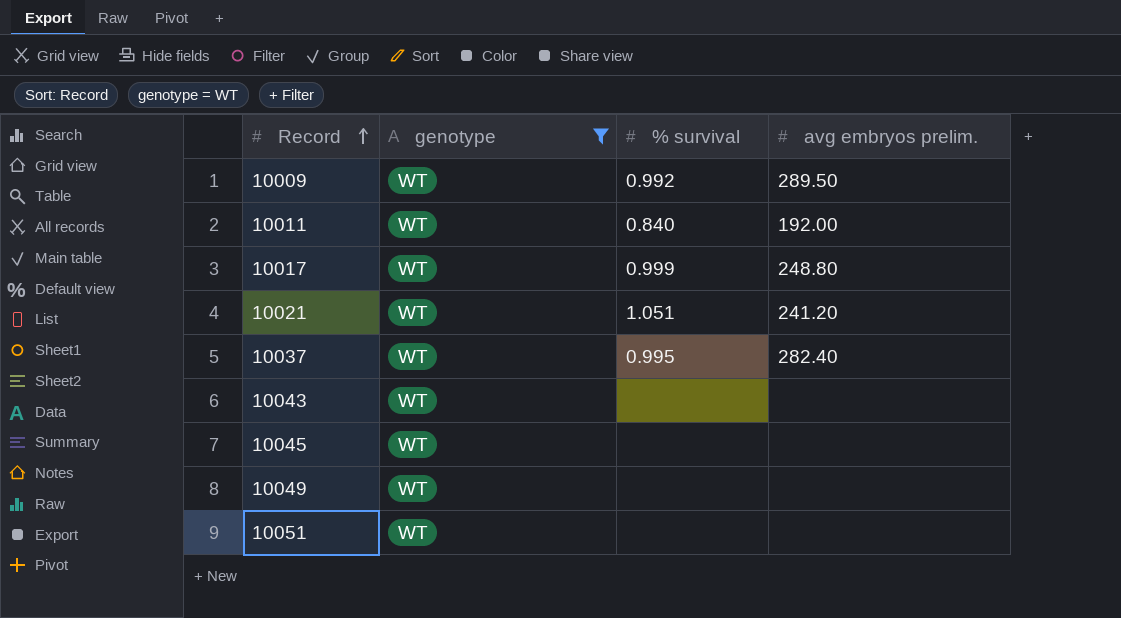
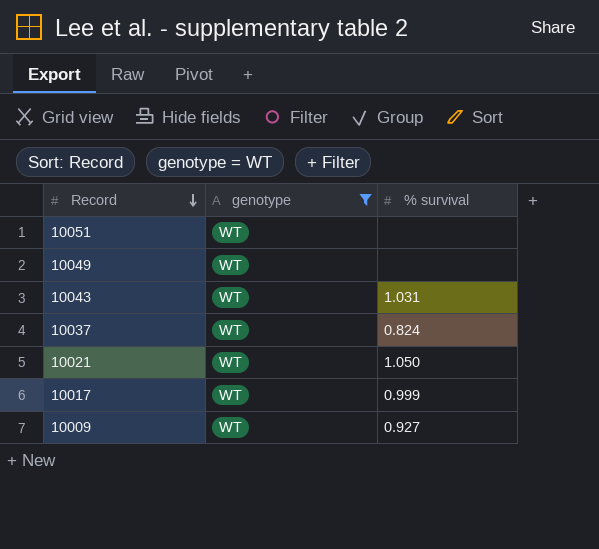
row order: Record ascending -> Record descending
column avg embryos prelim. | position: 4 -> none
row 10011: WT | 0.840 | 192.00 -> none
row 10045: WT | none | none -> none
10043 | % survival: none -> 1.031
10037 | % survival: 0.995 -> 0.824
10021 | % survival: 1.051 -> 1.050
10009 | % survival: 0.992 -> 0.927

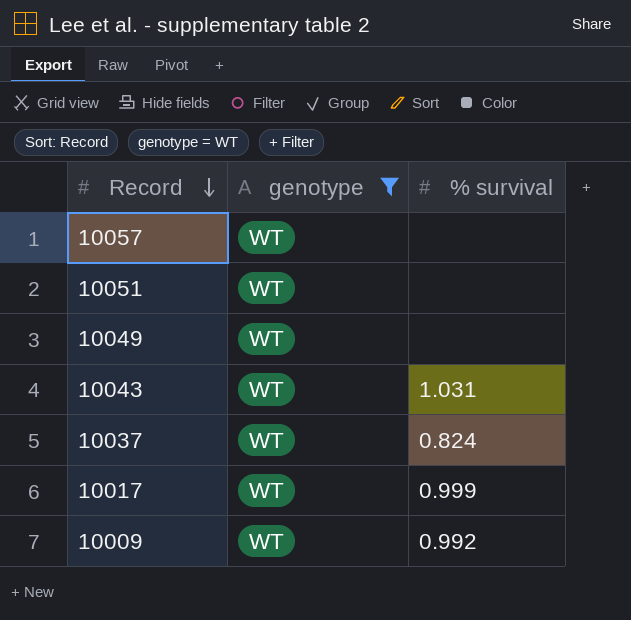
row 10021: WT | 1.050 -> none
row 10057: none -> WT | none
10009 | % survival: 0.927 -> 0.992

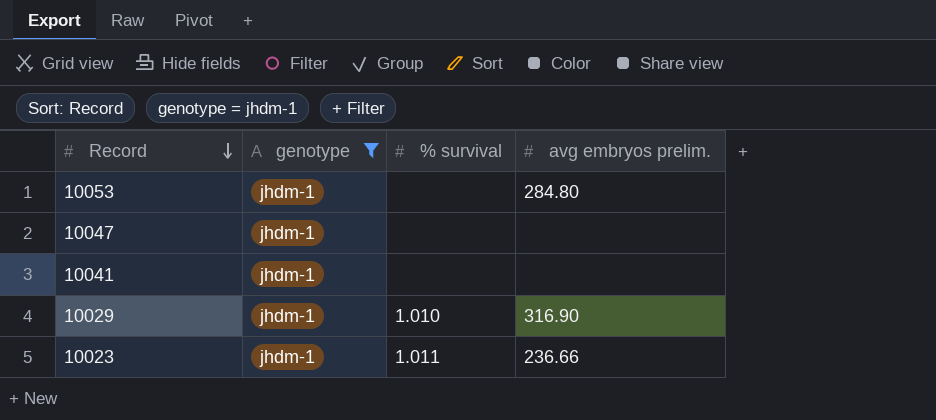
filter: genotype = WT -> genotype = jhdm-1
column avg embryos prelim. | position: none -> 4

